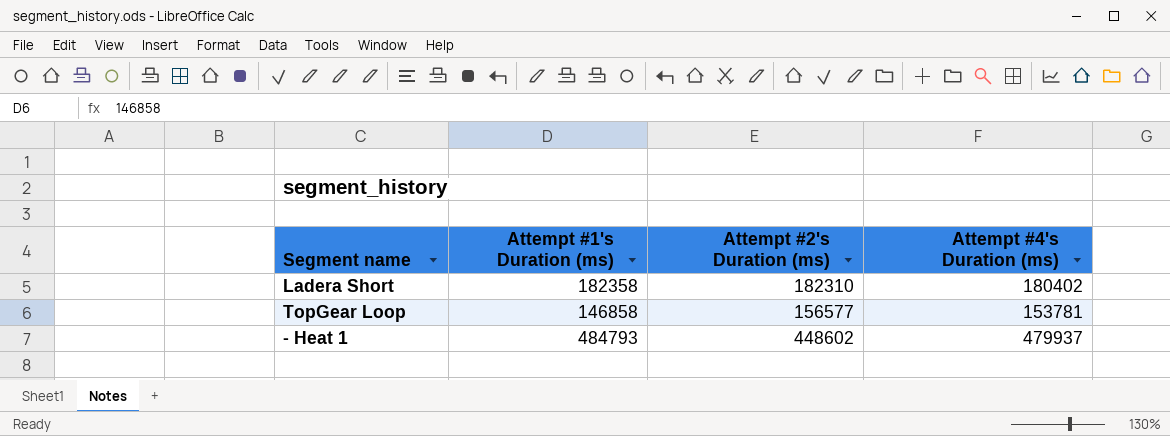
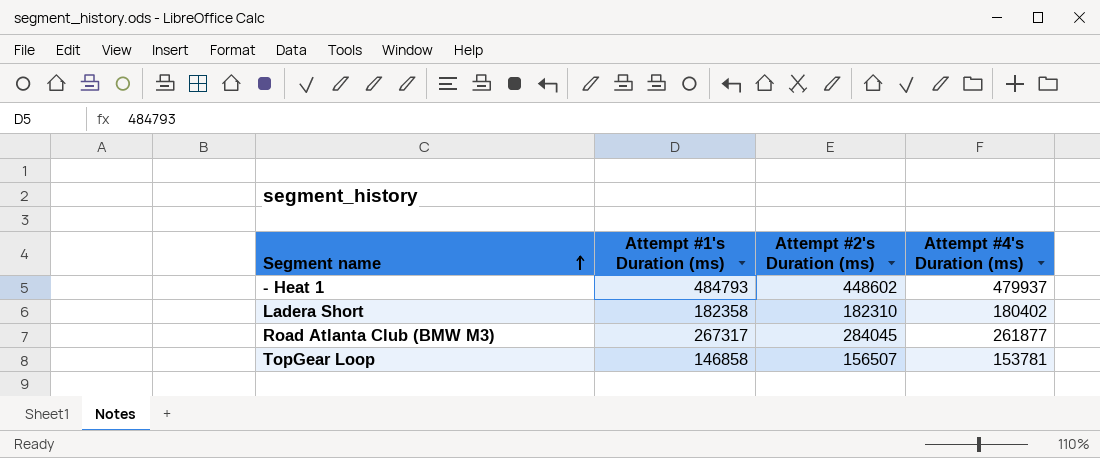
row order: none -> Segment name ascending
row Road Atlanta Club (BMW M3): none -> 267317 | 284045 | 261877
TopGear Loop | Attempt #2's Duration (ms): 156577 -> 156507

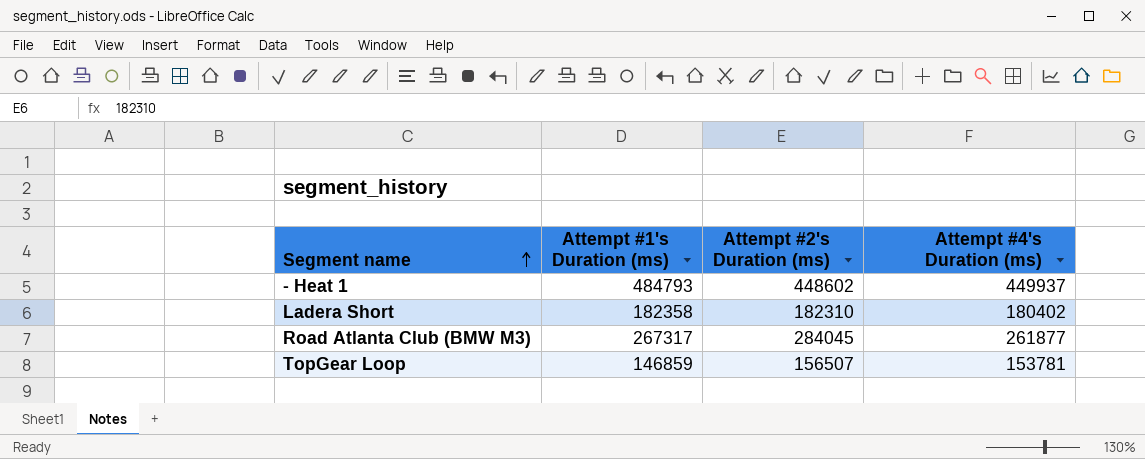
- Heat 1 | Attempt #4's Duration (ms): 479937 -> 449937
TopGear Loop | Attempt #1's Duration (ms): 146858 -> 146859

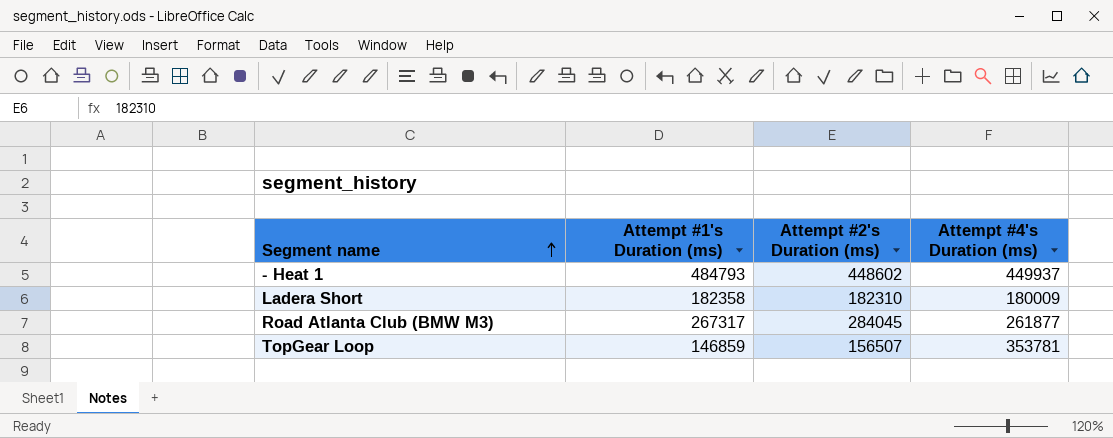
Ladera Short | Attempt #4's Duration (ms): 180402 -> 180009
TopGear Loop | Attempt #4's Duration (ms): 153781 -> 353781

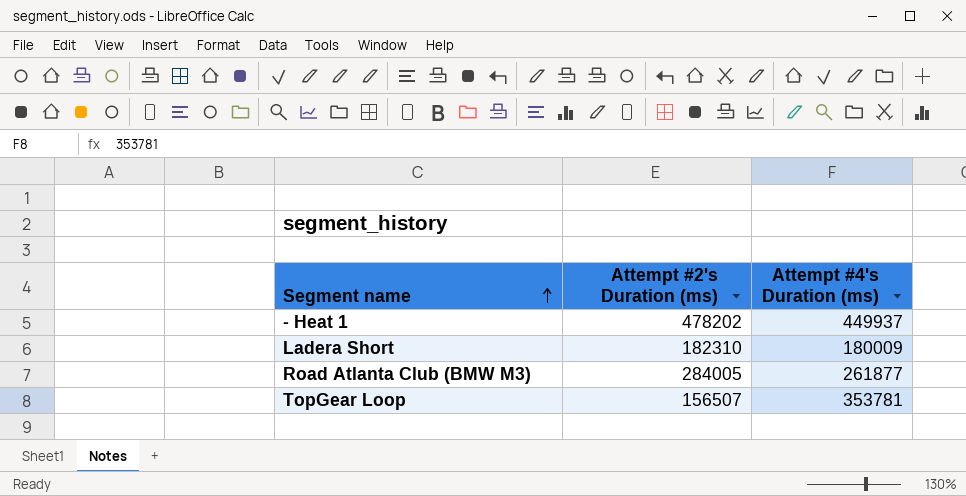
column Attempt #1's Duration (ms) | position: 2 -> none
- Heat 1 | Attempt #2's Duration (ms): 448602 -> 478202
Road Atlanta Club (BMW M3) | Attempt #2's Duration (ms): 284045 -> 284005

